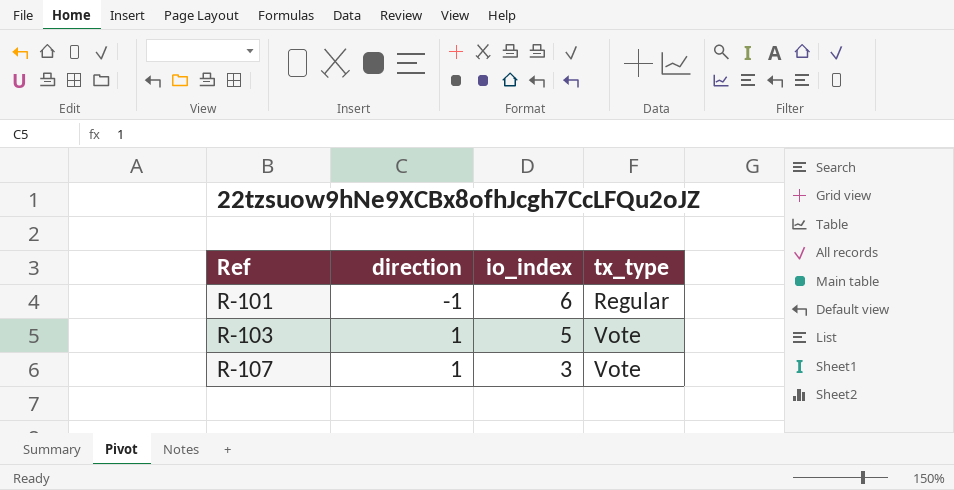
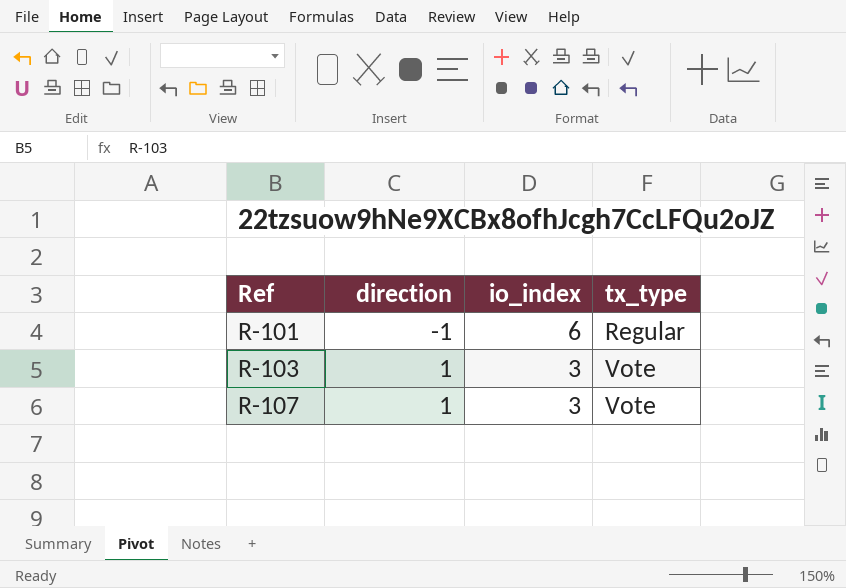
R-103 | io_index: 5 -> 3

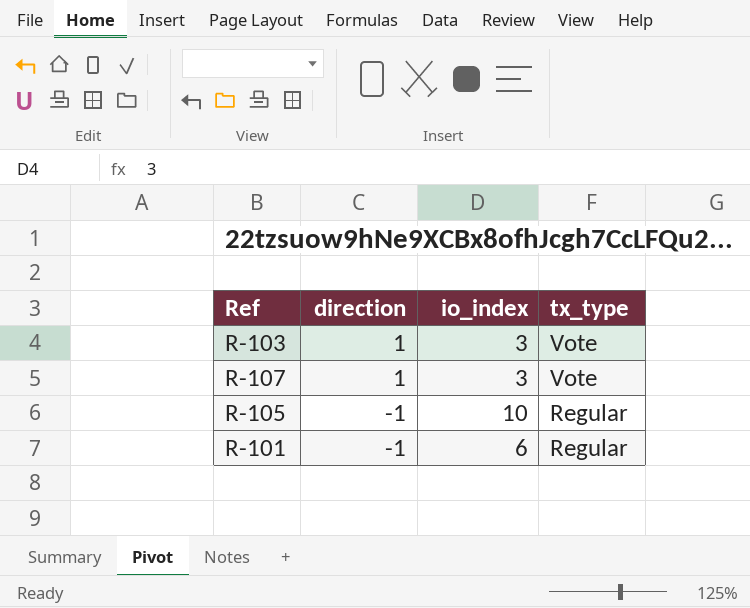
row order: Ref ascending -> direction descending
row R-105: none -> -1 | 10 | Regular

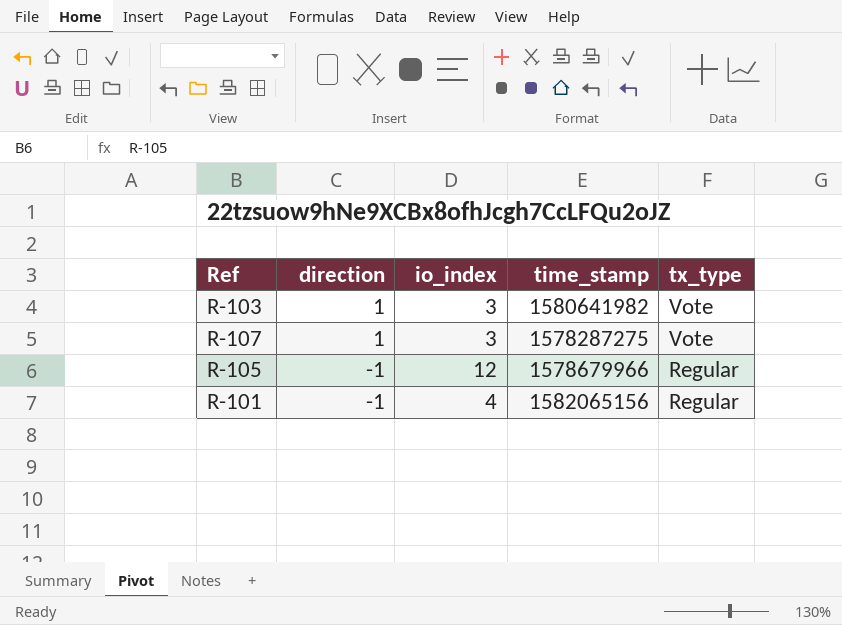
column time_stamp | position: none -> 4
R-105 | io_index: 10 -> 12
R-101 | io_index: 6 -> 4

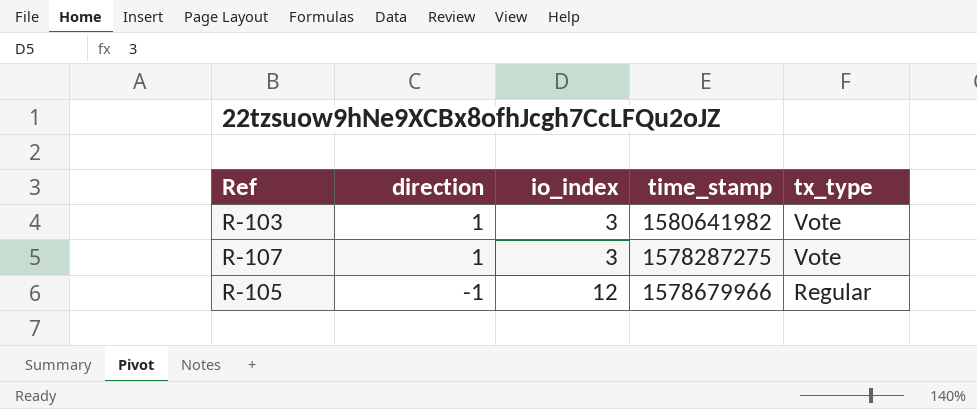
row R-101: -1 | 4 | 1582065156 | Regular -> none

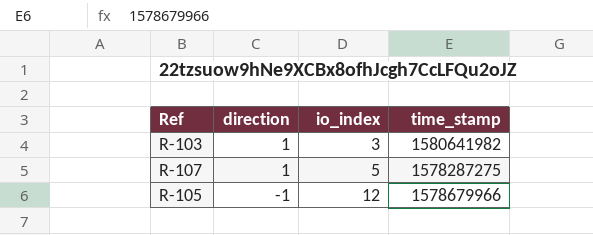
column tx_type | position: 5 -> none
R-107 | io_index: 3 -> 5

